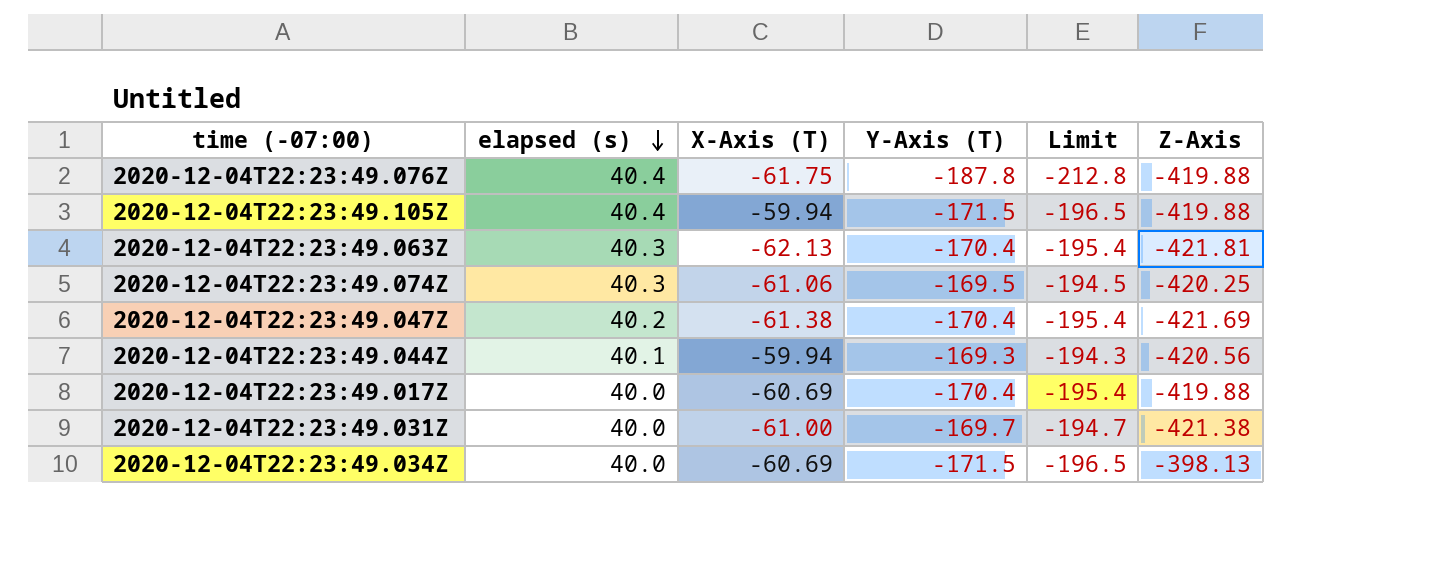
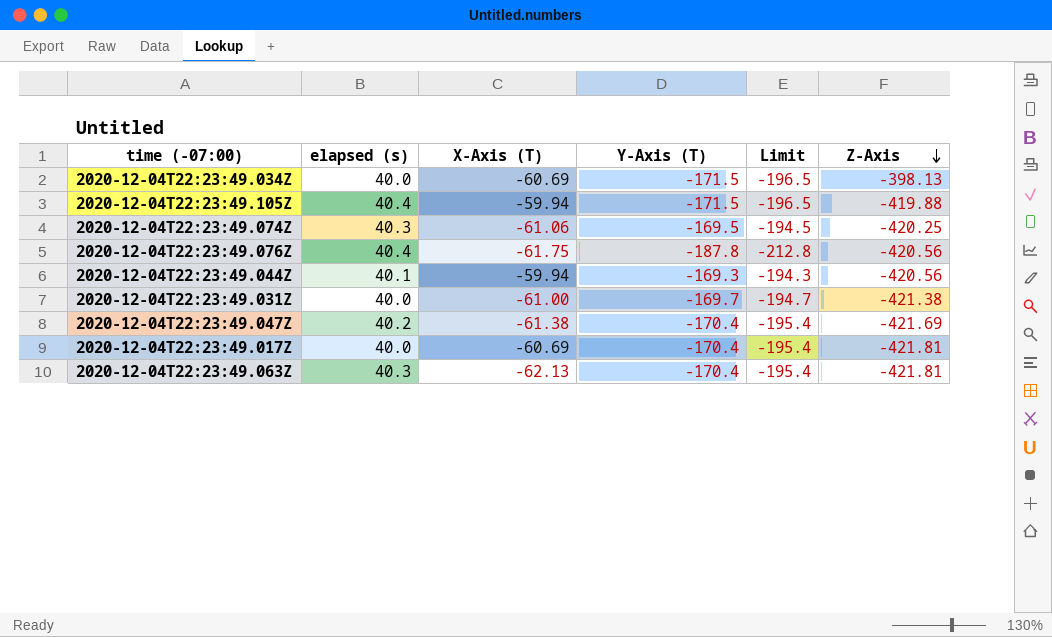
row order: elapsed (s) descending -> Z-Axis descending
2020-12-04T22:23:49.076Z | Z-Axis: -419.88 -> -420.56
2020-12-04T22:23:49.017Z | Z-Axis: -419.88 -> -421.81

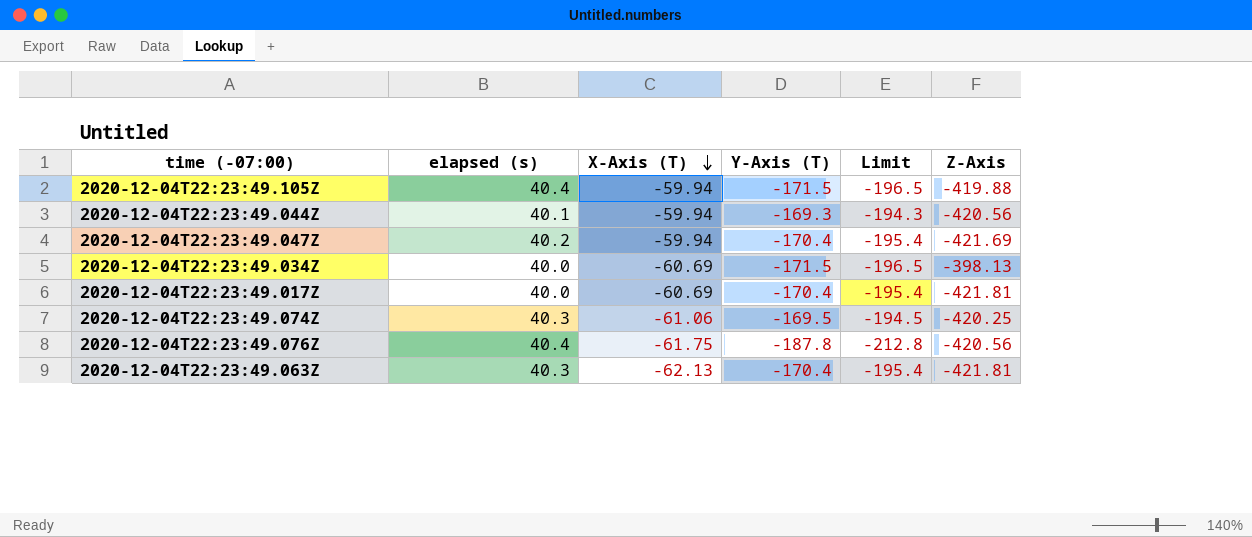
row order: Z-Axis descending -> X-Axis (T) descending
row 2020-12-04T22:23:49.031Z: 40.0 | -61.00 | -169.7 | -194.7 | -421.38 -> none
2020-12-04T22:23:49.047Z | X-Axis (T): -61.38 -> -59.94

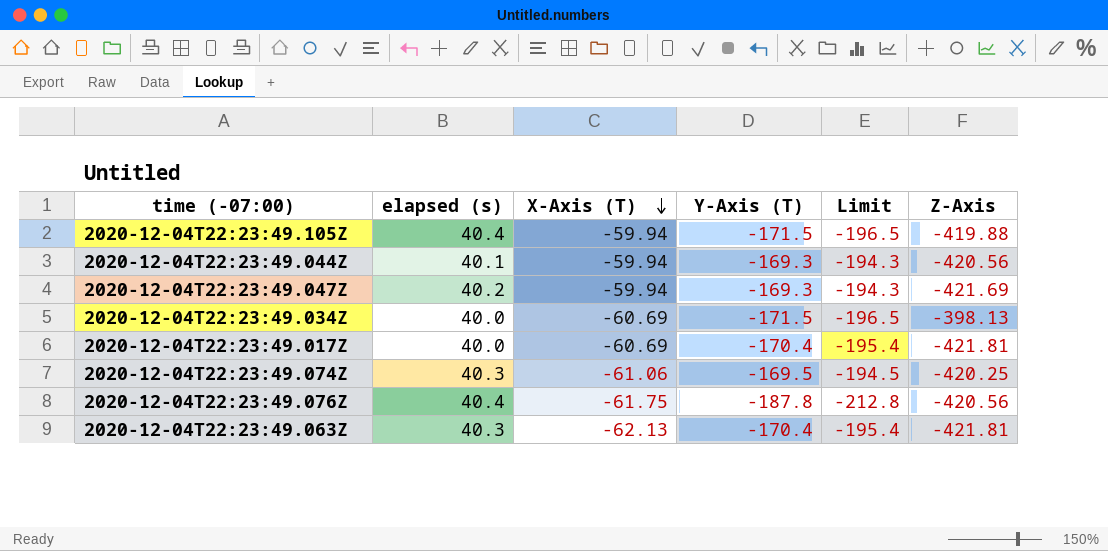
2020-12-04T22:23:49.047Z | Y-Axis (T): -170.4 -> -169.3
2020-12-04T22:23:49.047Z | Limit: -195.4 -> -194.3

